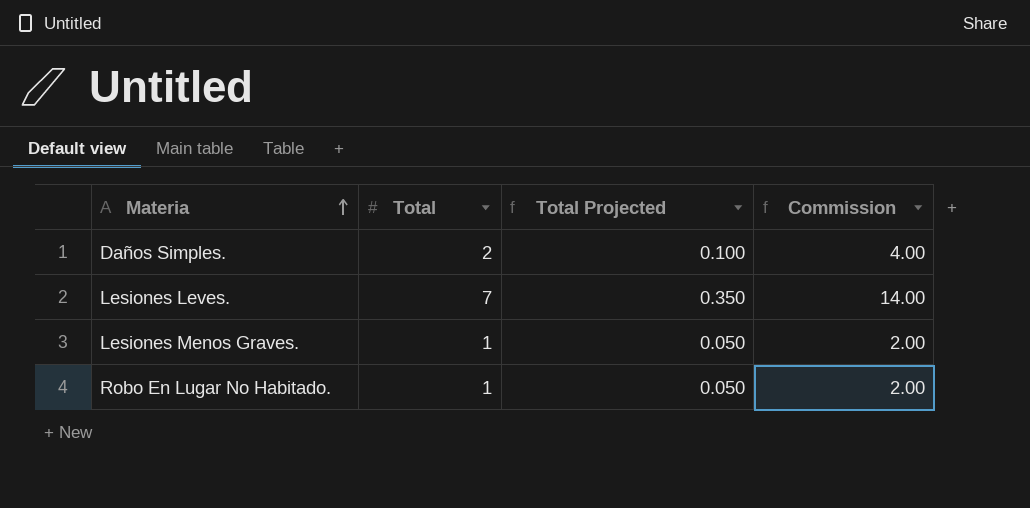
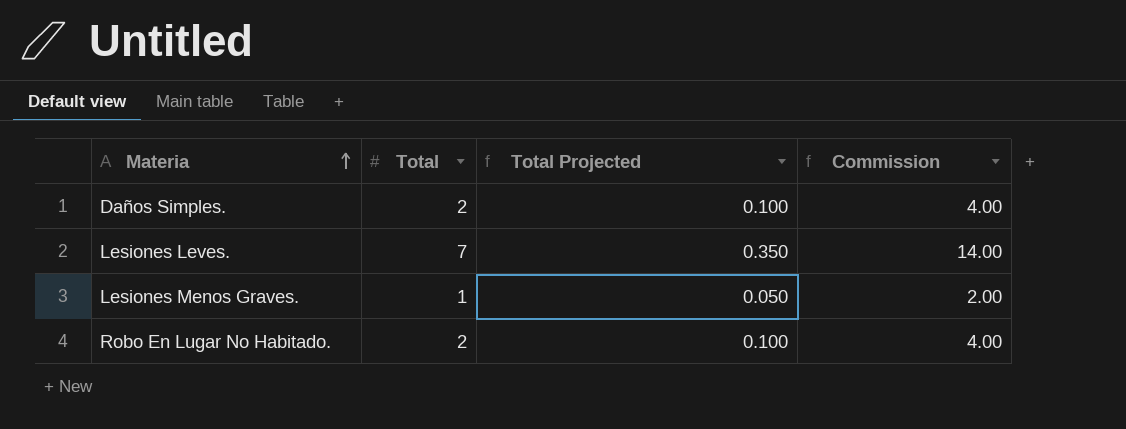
Robo En Lugar No Habitado. | Total: 1 -> 2
Robo En Lugar No Habitado. | Total Projected: 0.050 -> 0.100
Robo En Lugar No Habitado. | Commission: 2.00 -> 4.00

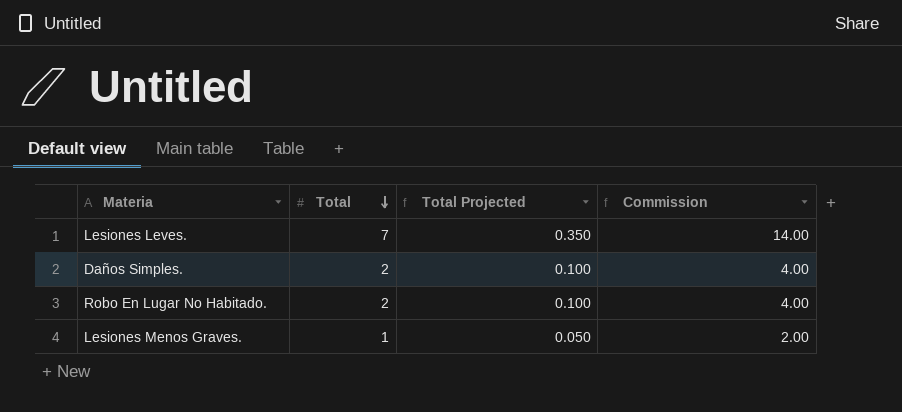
row order: Materia ascending -> Total descending

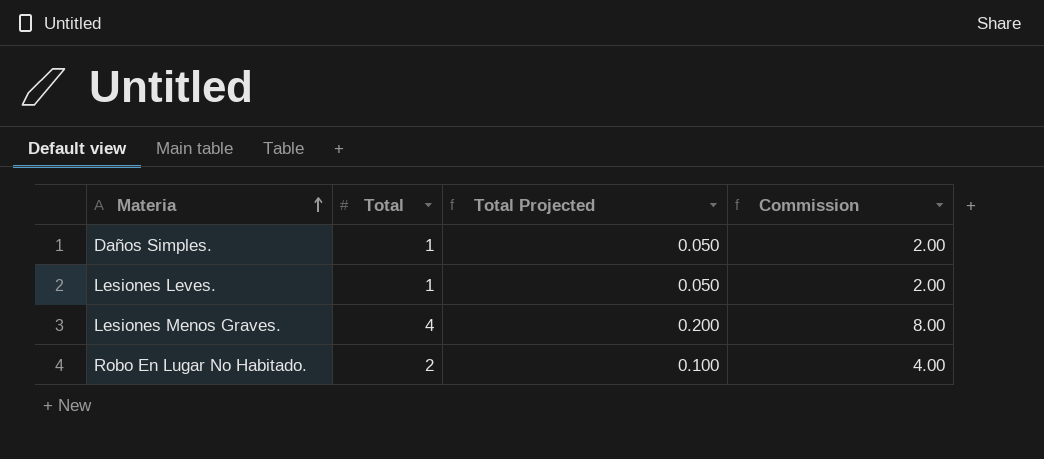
row order: Total descending -> Materia ascending
Daños Simples. | Total: 2 -> 1
Daños Simples. | Total Projected: 0.100 -> 0.050
Daños Simples. | Commission: 4.00 -> 2.00
Lesiones Leves. | Total: 7 -> 1
Lesiones Leves. | Total Projected: 0.350 -> 0.050
Lesiones Leves. | Commission: 14.00 -> 2.00
Lesiones Menos Graves. | Total: 1 -> 4
Lesiones Menos Graves. | Total Projected: 0.050 -> 0.200
Lesiones Menos Graves. | Commission: 2.00 -> 8.00

